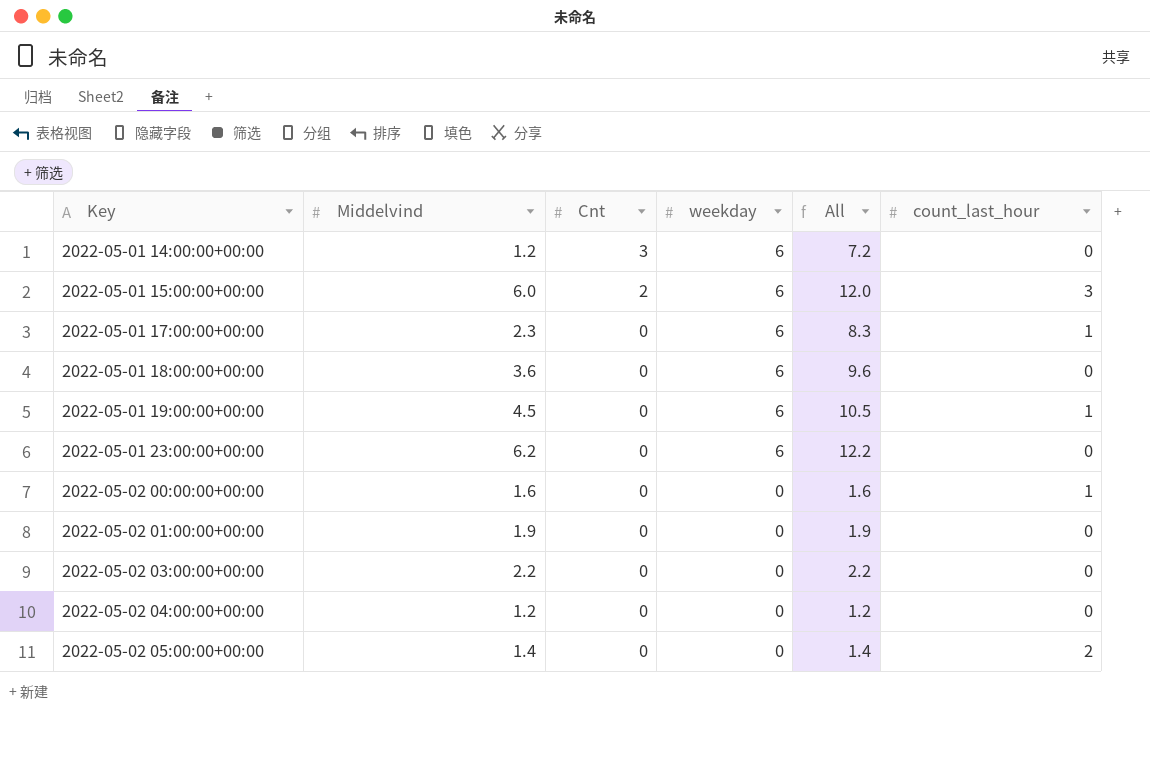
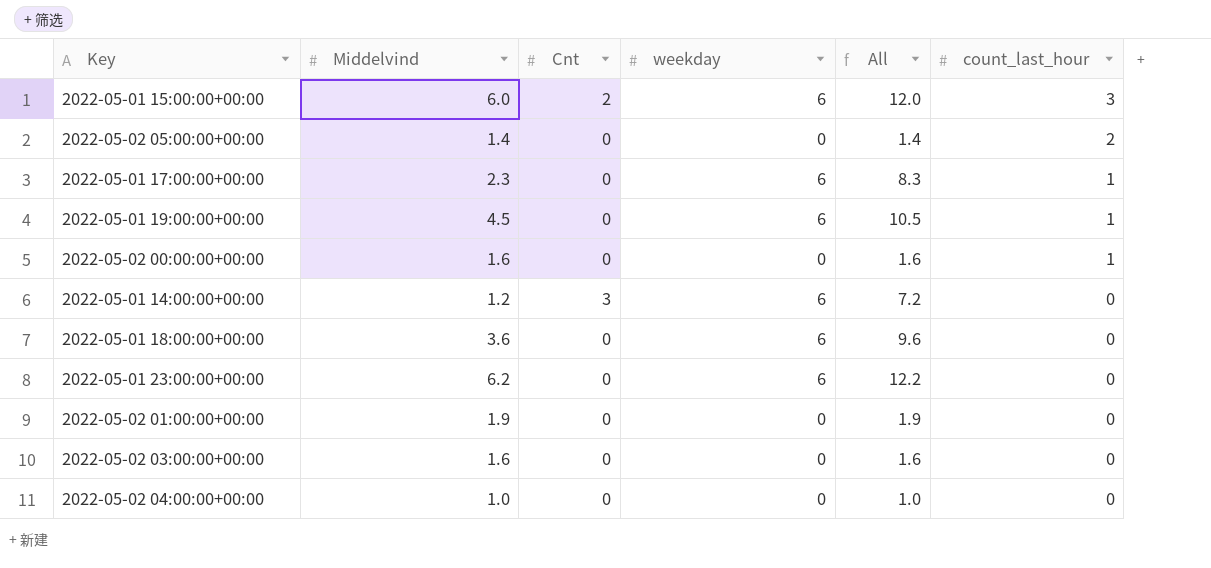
row order: Key ascending -> count_last_hour descending
2022-05-02 03:00:00+00:00 | Middelvind: 2.2 -> 1.6
2022-05-02 03:00:00+00:00 | All: 2.2 -> 1.6
2022-05-02 04:00:00+00:00 | Middelvind: 1.2 -> 1.0
2022-05-02 04:00:00+00:00 | All: 1.2 -> 1.0

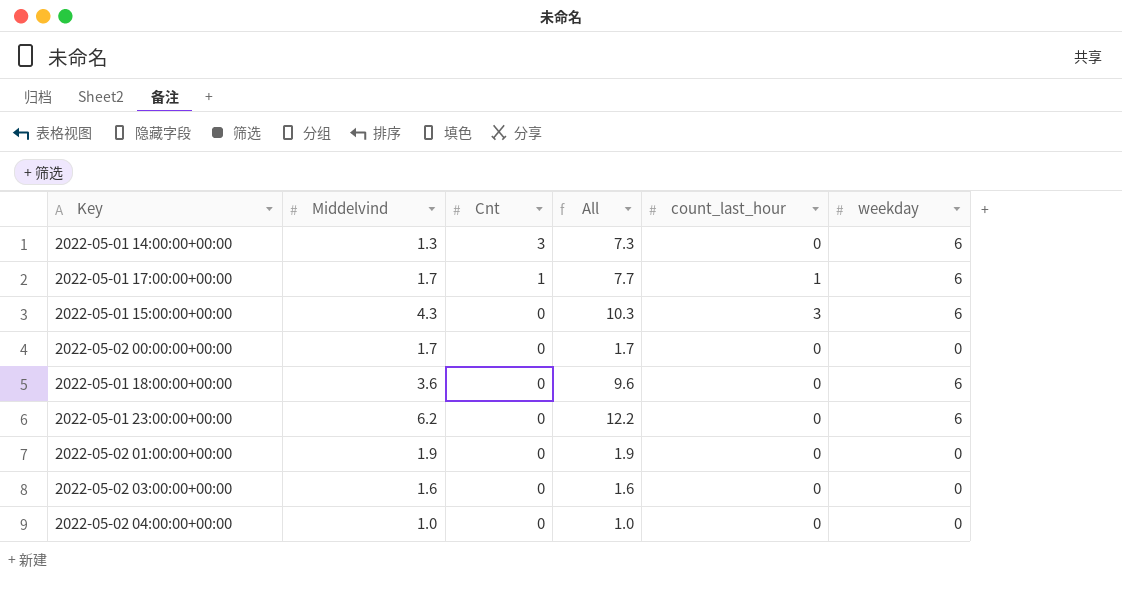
row order: count_last_hour descending -> Cnt descending
column weekday | position: 4 -> 6
row 2022-05-02 05:00:00+00:00: 1.4 | 0 | 0 | 1.4 | 2 -> none
row 2022-05-01 19:00:00+00:00: 4.5 | 0 | 6 | 10.5 | 1 -> none
2022-05-01 14:00:00+00:00 | Middelvind: 1.2 -> 1.3
2022-05-01 14:00:00+00:00 | All: 7.2 -> 7.3
2022-05-01 17:00:00+00:00 | Middelvind: 2.3 -> 1.7
2022-05-01 17:00:00+00:00 | Cnt: 0 -> 1
2022-05-01 17:00:00+00:00 | All: 8.3 -> 7.7
2022-05-01 15:00:00+00:00 | Middelvind: 6.0 -> 4.3
2022-05-01 15:00:00+00:00 | Cnt: 2 -> 0
2022-05-01 15:00:00+00:00 | All: 12.0 -> 10.3
2022-05-02 00:00:00+00:00 | Middelvind: 1.6 -> 1.7
2022-05-02 00:00:00+00:00 | All: 1.6 -> 1.7
2022-05-02 00:00:00+00:00 | count_last_hour: 1 -> 0

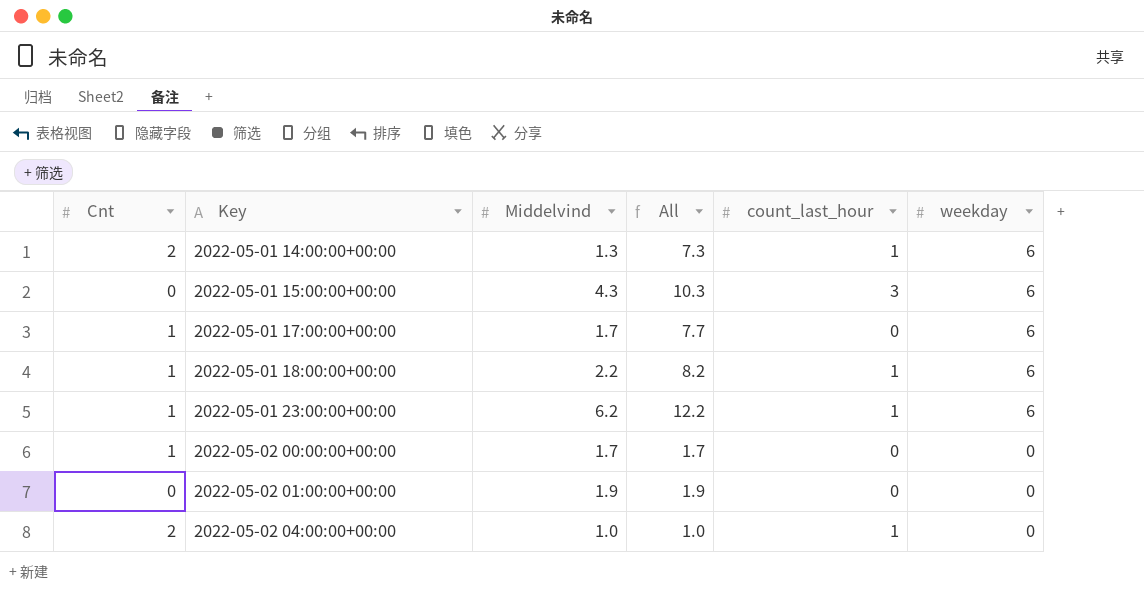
row order: Cnt descending -> Key ascending
column Cnt | position: 3 -> 1
row 2022-05-02 03:00:00+00:00: 1.6 | 0 | 1.6 | 0 | 0 -> none
2022-05-01 14:00:00+00:00 | Cnt: 3 -> 2
2022-05-01 14:00:00+00:00 | count_last_hour: 0 -> 1
2022-05-01 17:00:00+00:00 | count_last_hour: 1 -> 0
2022-05-01 18:00:00+00:00 | Cnt: 0 -> 1
2022-05-01 18:00:00+00:00 | Middelvind: 3.6 -> 2.2
2022-05-01 18:00:00+00:00 | All: 9.6 -> 8.2
2022-05-01 18:00:00+00:00 | count_last_hour: 0 -> 1
2022-05-01 23:00:00+00:00 | Cnt: 0 -> 1
2022-05-01 23:00:00+00:00 | count_last_hour: 0 -> 1
2022-05-02 00:00:00+00:00 | Cnt: 0 -> 1
2022-05-02 04:00:00+00:00 | Cnt: 0 -> 2
2022-05-02 04:00:00+00:00 | count_last_hour: 0 -> 1

